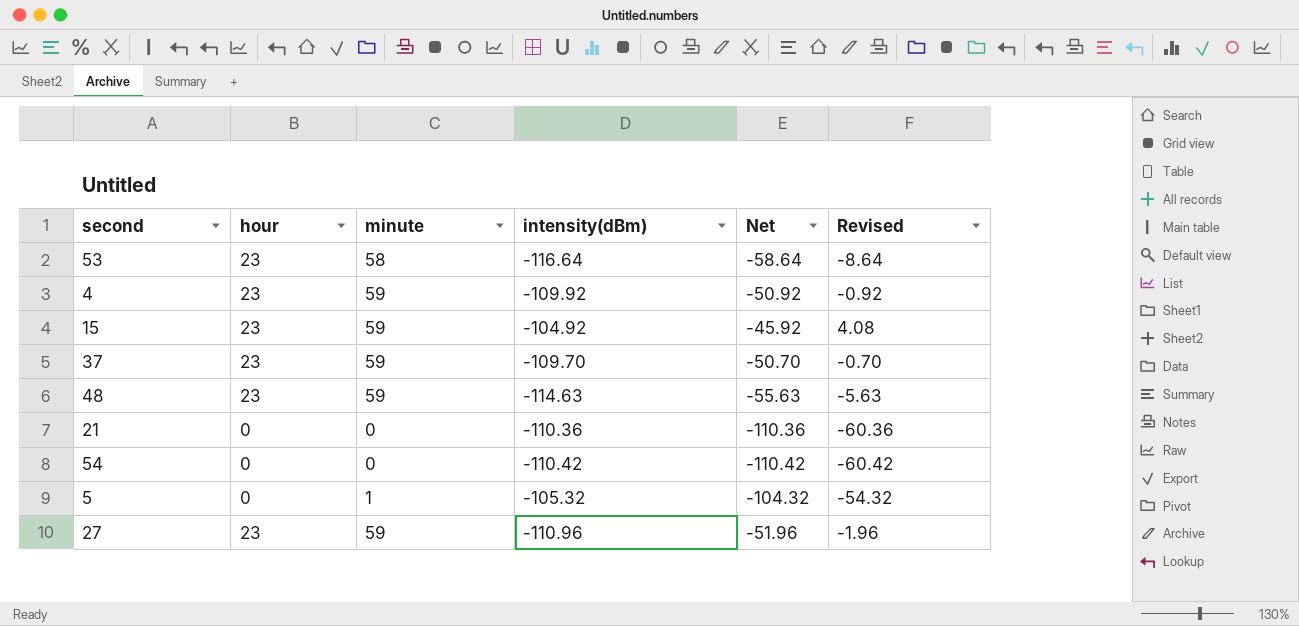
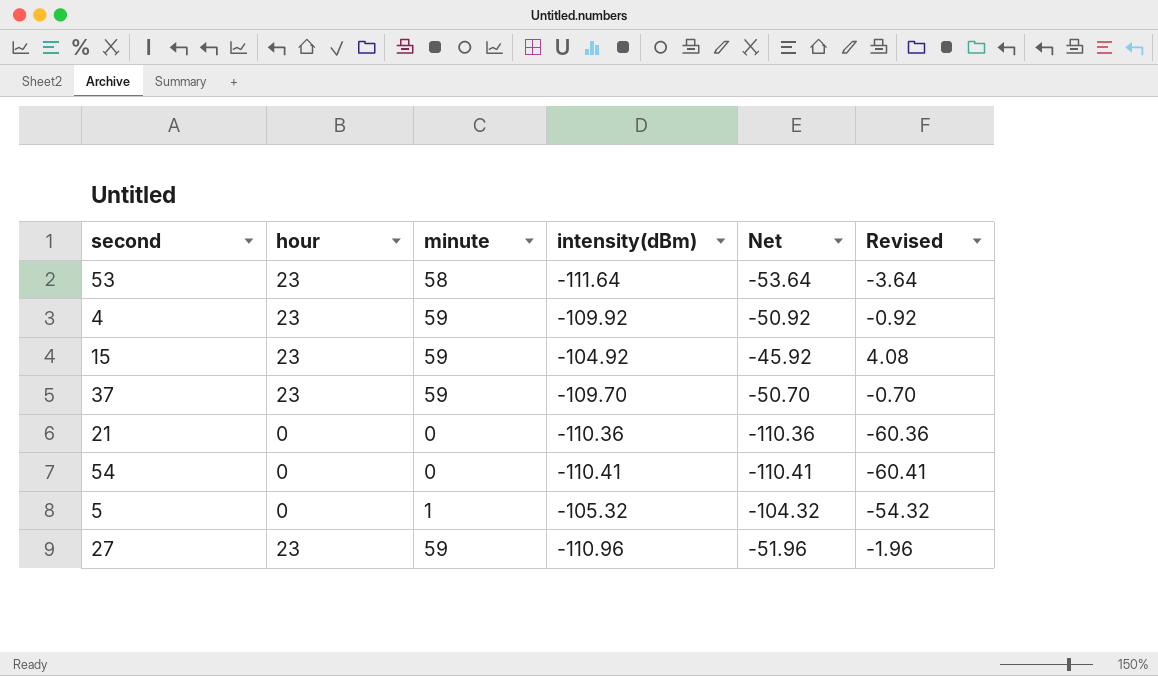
row 48: 23 | 59 | -114.63 | -55.63 | -5.63 -> none
53 | intensity(dBm): -116.64 -> -111.64
53 | Net: -58.64 -> -53.64
53 | Revised: -8.64 -> -3.64
54 | intensity(dBm): -110.42 -> -110.41
54 | Net: -110.42 -> -110.41
54 | Revised: -60.42 -> -60.41

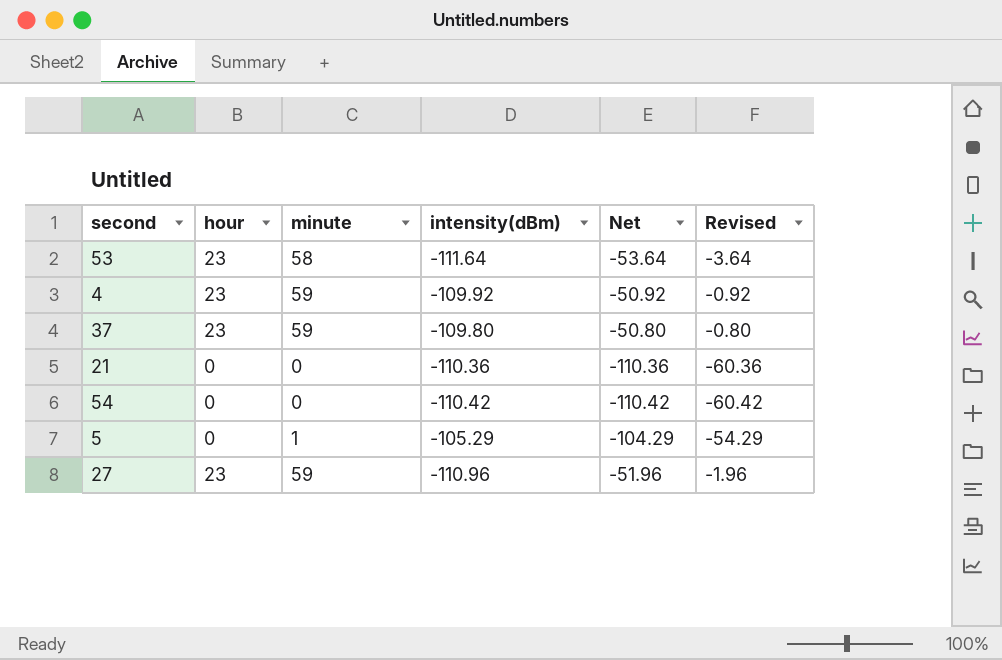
row 15: 23 | 59 | -104.92 | -45.92 | 4.08 -> none
37 | intensity(dBm): -109.70 -> -109.80
37 | Net: -50.70 -> -50.80
37 | Revised: -0.70 -> -0.80
54 | intensity(dBm): -110.41 -> -110.42
54 | Net: -110.41 -> -110.42
54 | Revised: -60.41 -> -60.42
5 | intensity(dBm): -105.32 -> -105.29
5 | Net: -104.32 -> -104.29
5 | Revised: -54.32 -> -54.29

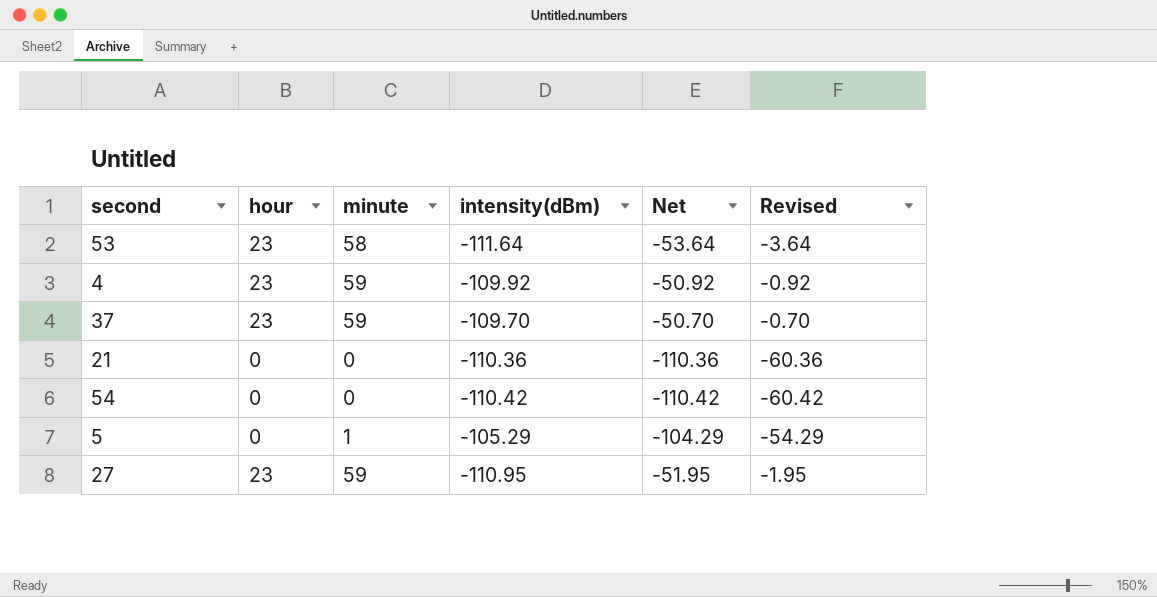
37 | intensity(dBm): -109.80 -> -109.70
37 | Net: -50.80 -> -50.70
37 | Revised: -0.80 -> -0.70
27 | intensity(dBm): -110.96 -> -110.95
27 | Net: -51.96 -> -51.95
27 | Revised: -1.96 -> -1.95

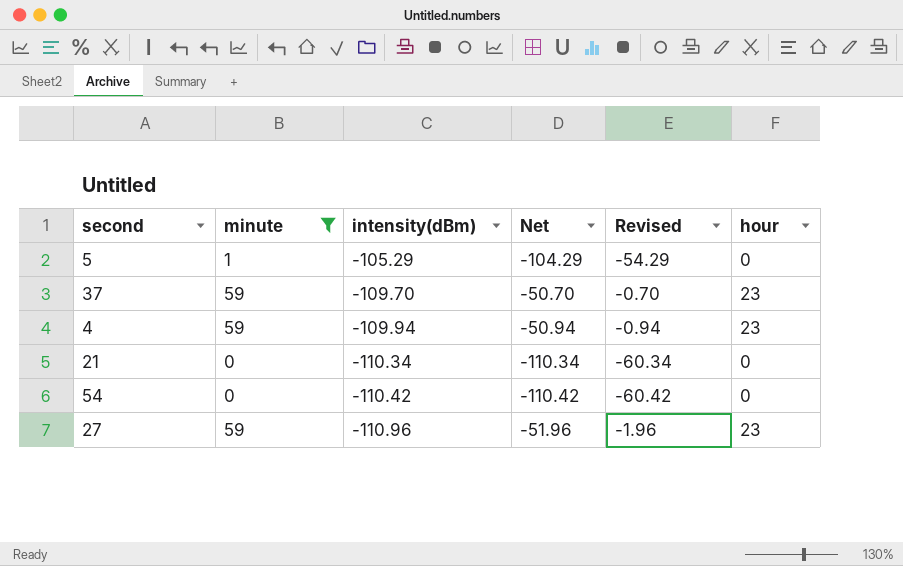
filter: none -> minute != 58
row order: none -> intensity(dBm) descending
column hour | position: 2 -> 6
4 | intensity(dBm): -109.92 -> -109.94
4 | Net: -50.92 -> -50.94
4 | Revised: -0.92 -> -0.94
21 | intensity(dBm): -110.36 -> -110.34
21 | Net: -110.36 -> -110.34
21 | Revised: -60.36 -> -60.34
27 | intensity(dBm): -110.95 -> -110.96
27 | Net: -51.95 -> -51.96
27 | Revised: -1.95 -> -1.96

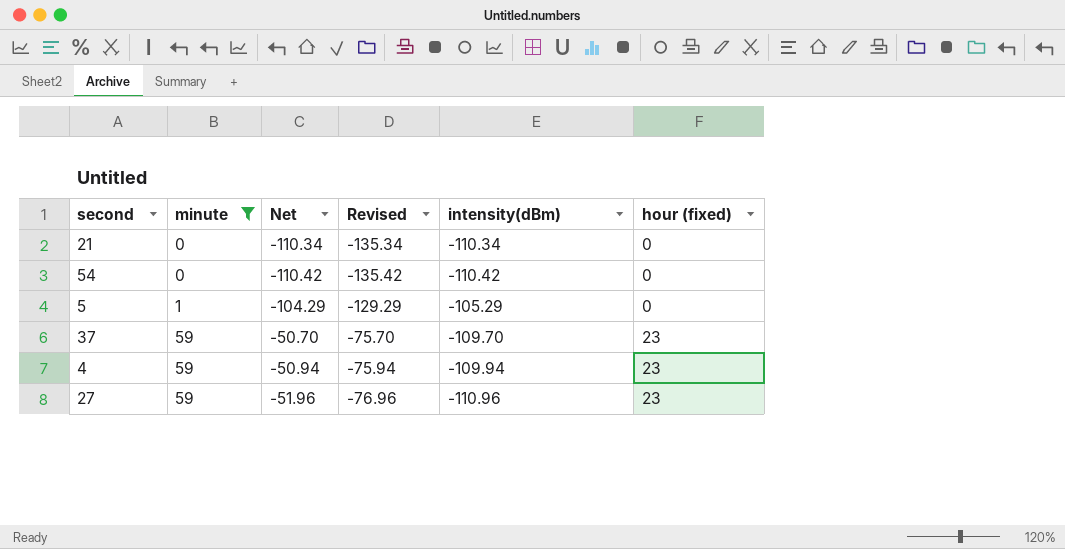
row order: intensity(dBm) descending -> minute ascending
column Revised | formula: [Net] + 50 -> [Net] - 25
column intensity(dBm) | position: 3 -> 5
column name: hour -> hour (fixed)

